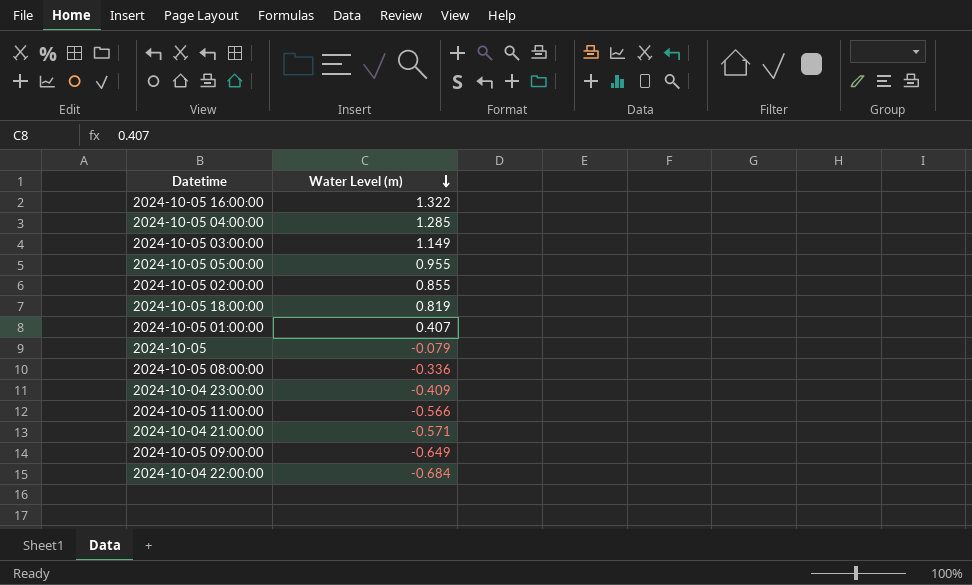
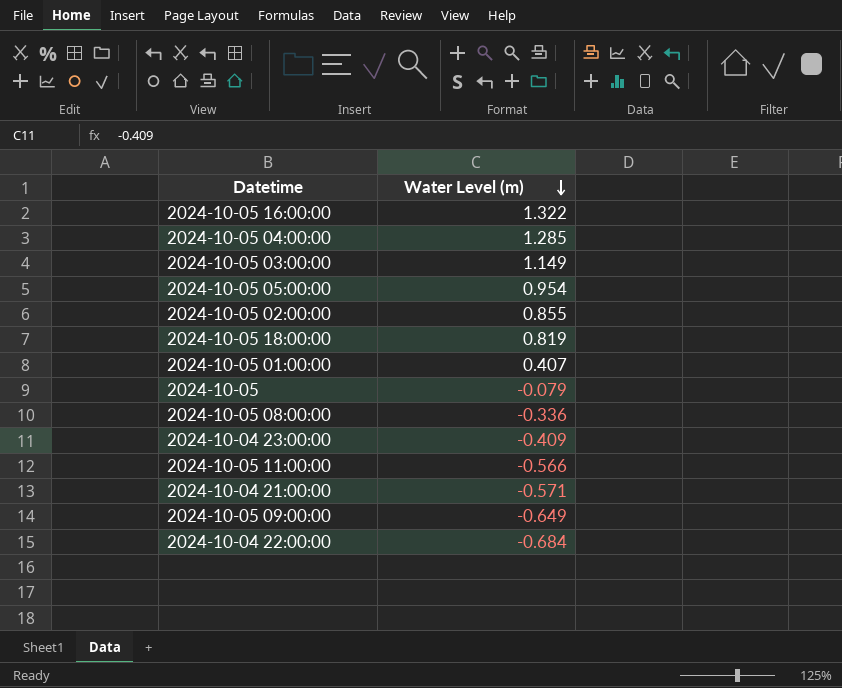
2024-10-05 05:00:00 | Water Level (m): 0.955 -> 0.954

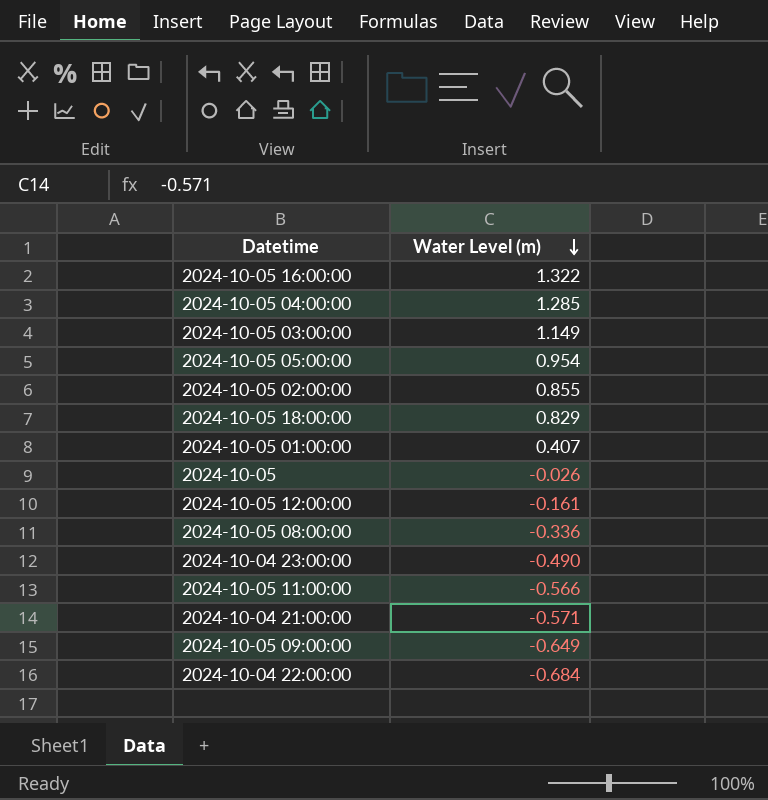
2024-10-05 18:00:00 | Water Level (m): 0.819 -> 0.829
2024-10-05 | Water Level (m): -0.079 -> -0.026
row 2024-10-05 12:00:00: none -> -0.161
2024-10-04 23:00:00 | Water Level (m): -0.409 -> -0.490

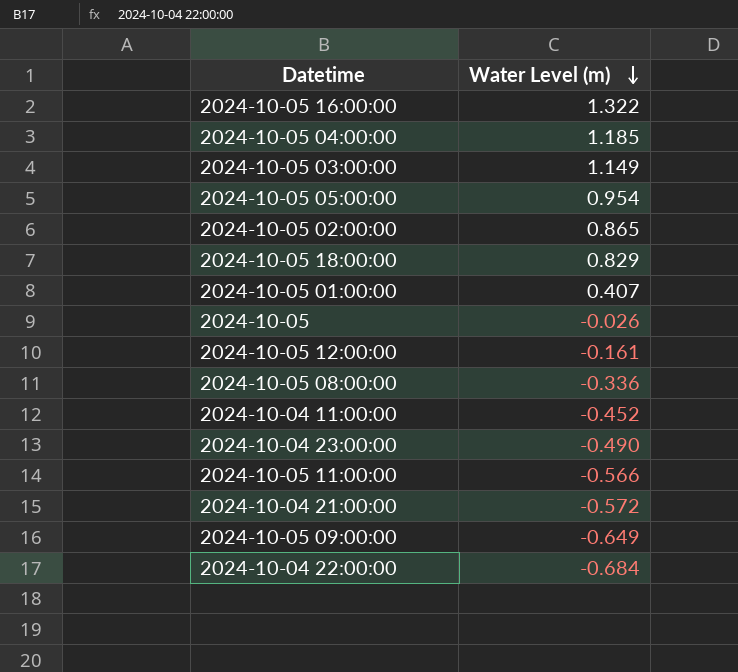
2024-10-05 04:00:00 | Water Level (m): 1.285 -> 1.185
2024-10-05 02:00:00 | Water Level (m): 0.855 -> 0.865
row 2024-10-04 11:00:00: none -> -0.452
2024-10-04 21:00:00 | Water Level (m): -0.571 -> -0.572

